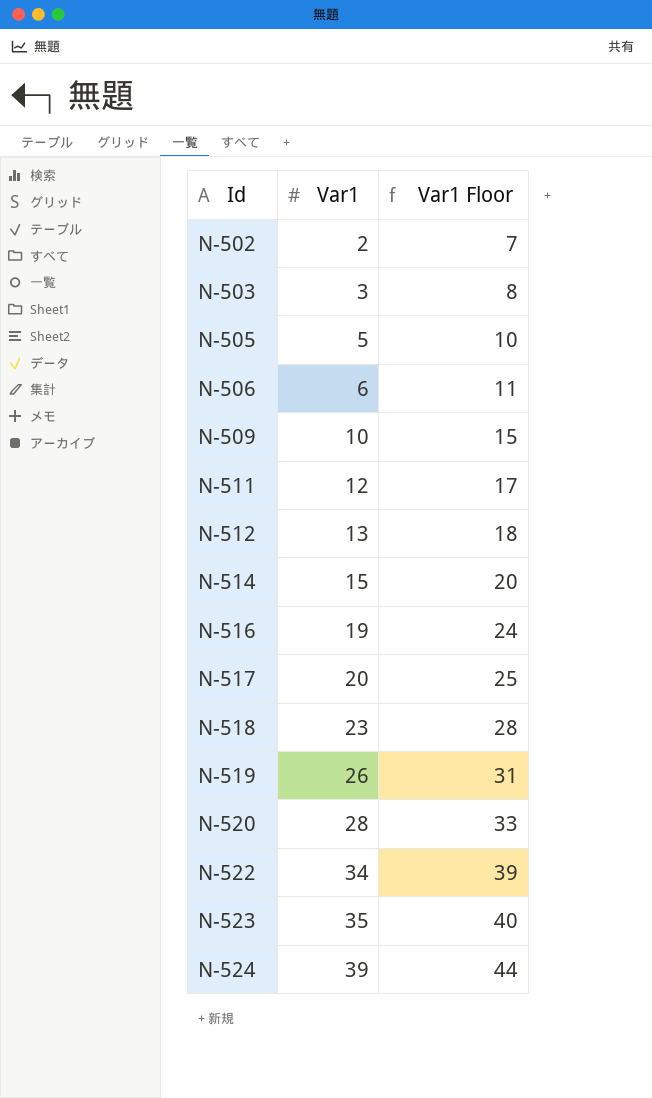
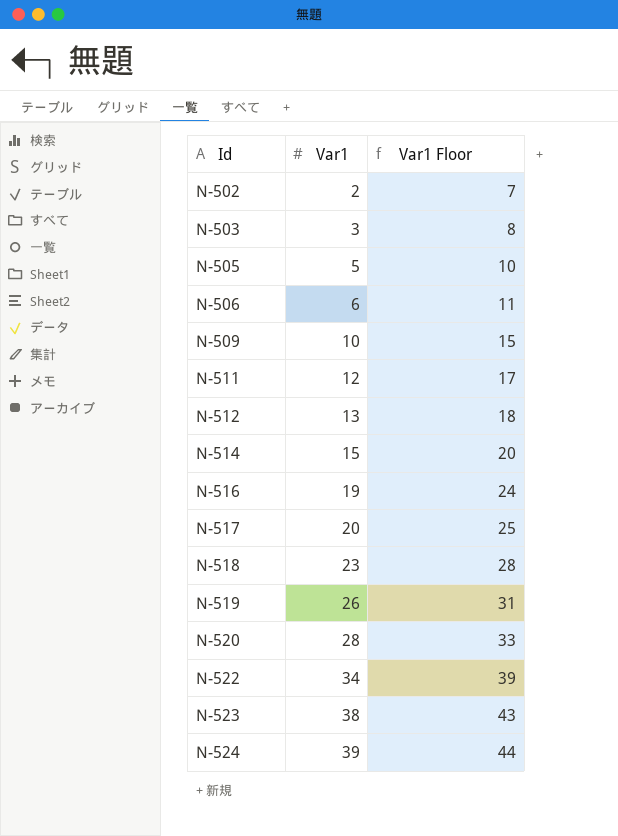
N-523 | Var1: 35 -> 38
N-523 | Var1 Floor: 40 -> 43

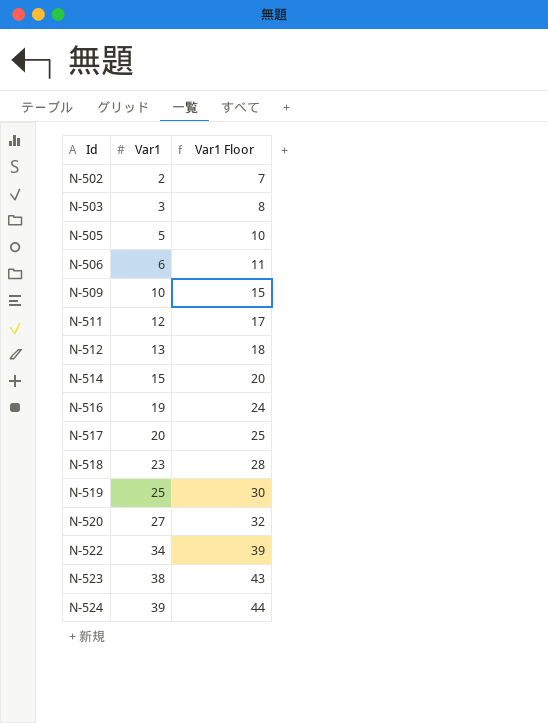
N-519 | Var1: 26 -> 25
N-519 | Var1 Floor: 31 -> 30
N-520 | Var1: 28 -> 27
N-520 | Var1 Floor: 33 -> 32

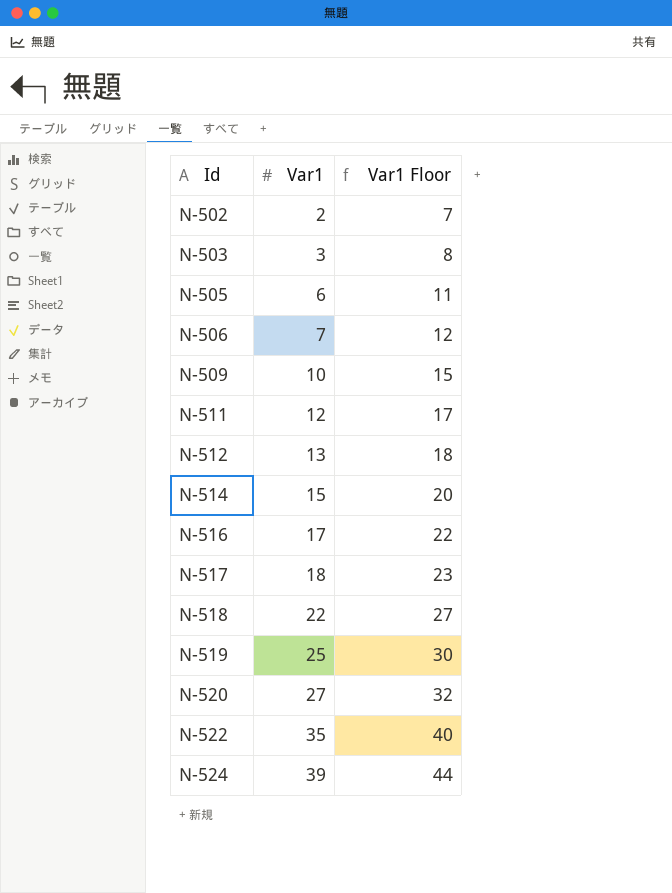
row N-523: 38 | 43 -> none
N-505 | Var1: 5 -> 6
N-505 | Var1 Floor: 10 -> 11
N-506 | Var1: 6 -> 7
N-506 | Var1 Floor: 11 -> 12
N-516 | Var1: 19 -> 17
N-516 | Var1 Floor: 24 -> 22
N-517 | Var1: 20 -> 18
N-517 | Var1 Floor: 25 -> 23
N-518 | Var1: 23 -> 22
N-518 | Var1 Floor: 28 -> 27
N-522 | Var1: 34 -> 35
N-522 | Var1 Floor: 39 -> 40

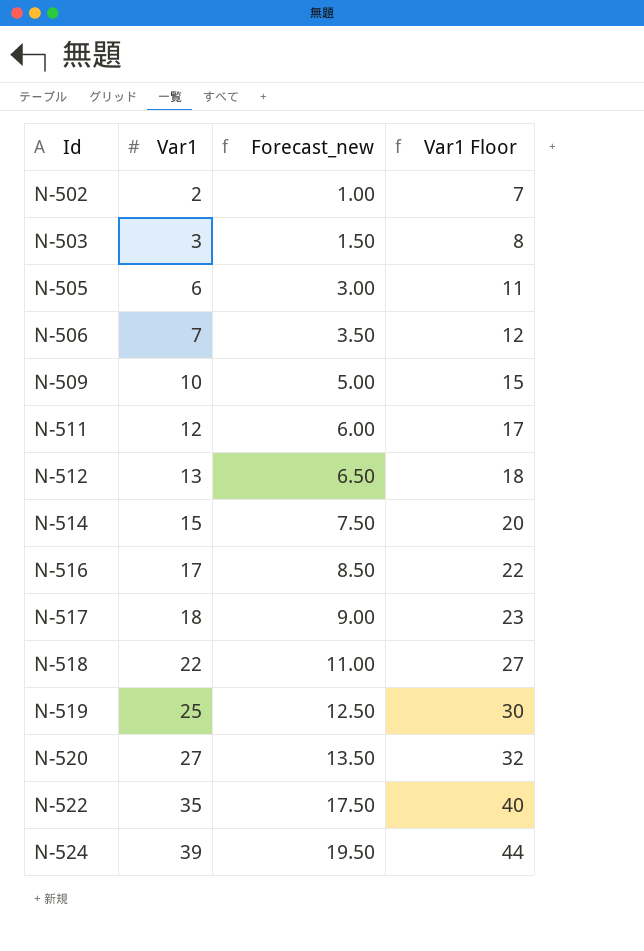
column Forecast_new | formula: none -> [Var1] * 0.5

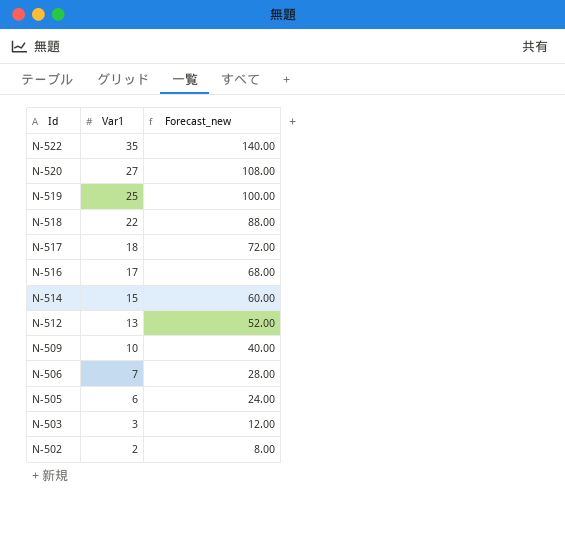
row order: Id ascending -> Id descending
column Var1 Floor | formula: [Var1] + 5 -> none
column Forecast_new | formula: [Var1] * 0.5 -> [Var1] * 4
row N-511: 12 | 6.00 | 17 -> none
row N-524: 39 | 19.50 | 44 -> none

